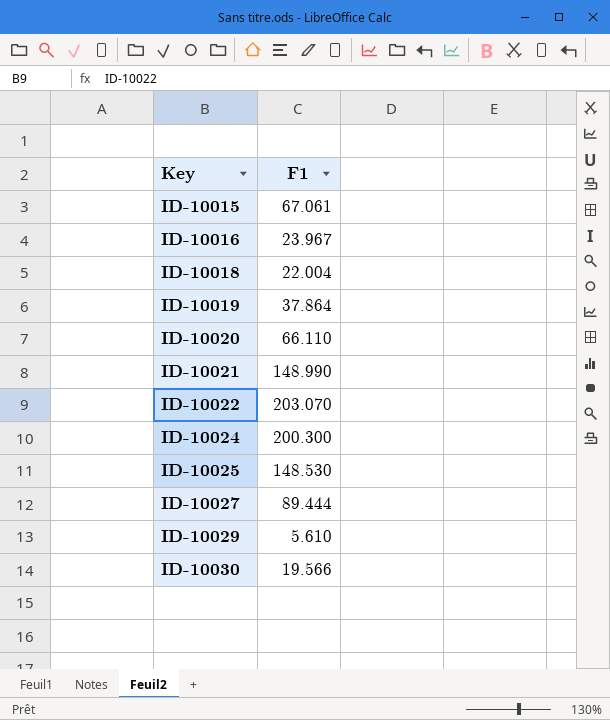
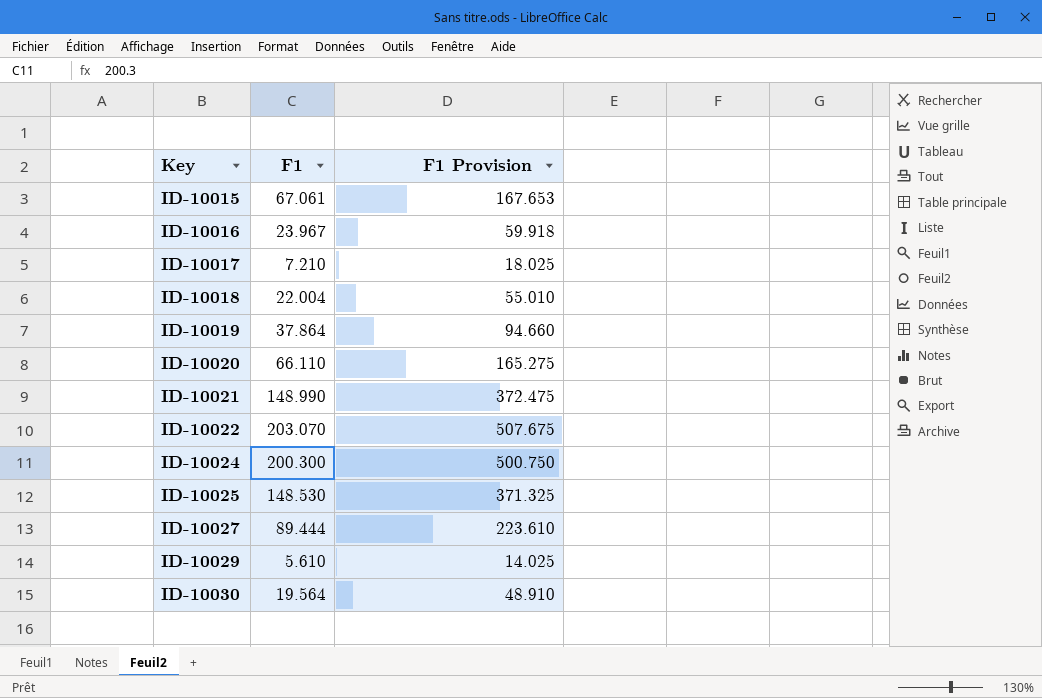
column F1 Provision | formula: none -> [F1] * 2.5
row ID-10017: none -> 7.210 | 18.025
ID-10030 | F1: 19.566 -> 19.564

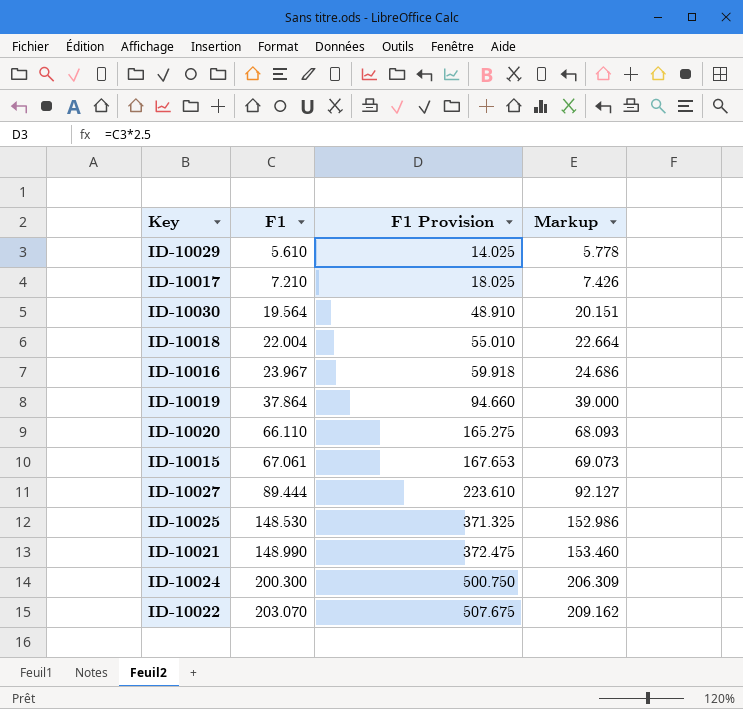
row order: Key ascending -> F1 ascending
column Markup | formula: none -> [F1] * 1.03

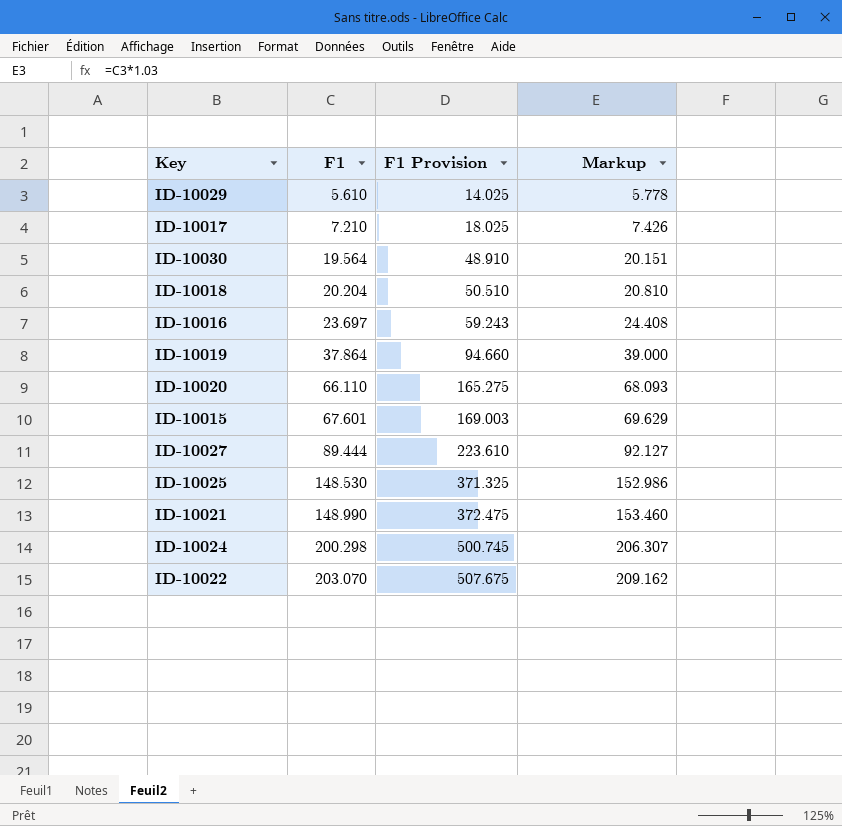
ID-10018 | F1: 22.004 -> 20.204
ID-10018 | F1 Provision: 55.010 -> 50.510
ID-10018 | Markup: 22.664 -> 20.810
ID-10016 | F1: 23.967 -> 23.697
ID-10016 | F1 Provision: 59.918 -> 59.243
ID-10016 | Markup: 24.686 -> 24.408
ID-10015 | F1: 67.061 -> 67.601
ID-10015 | F1 Provision: 167.653 -> 169.003
ID-10015 | Markup: 69.073 -> 69.629
ID-10024 | F1: 200.300 -> 200.298
ID-10024 | F1 Provision: 500.750 -> 500.745
ID-10024 | Markup: 206.309 -> 206.307

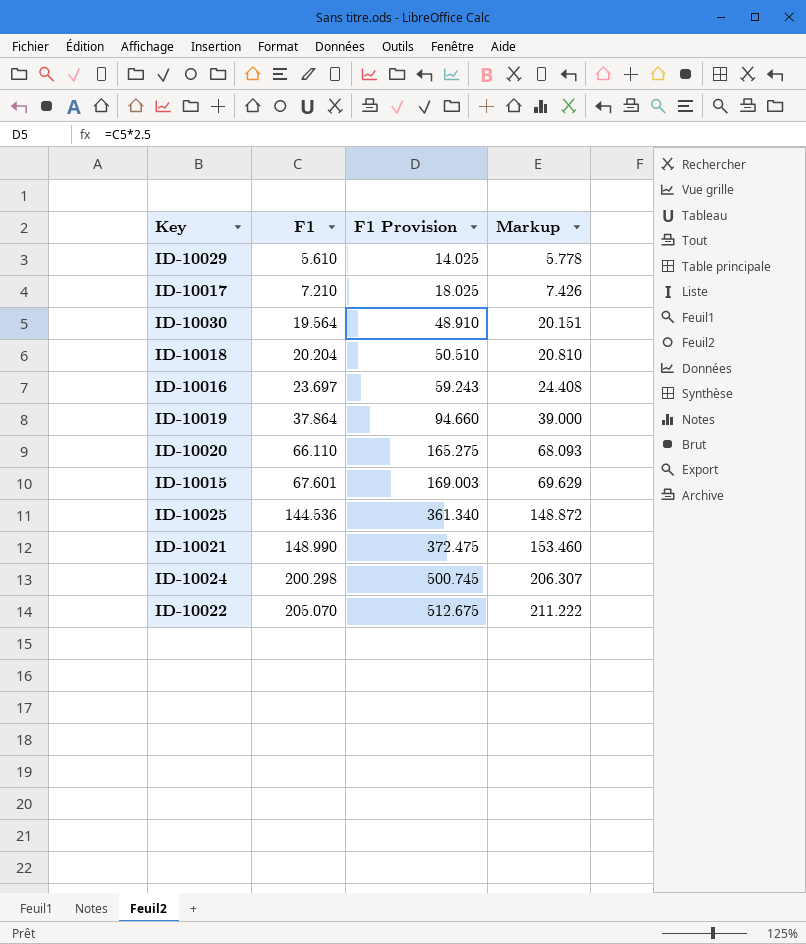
row ID-10027: 89.444 | 223.610 | 92.127 -> none
ID-10025 | F1: 148.530 -> 144.536
ID-10025 | F1 Provision: 371.325 -> 361.340
ID-10025 | Markup: 152.986 -> 148.872
ID-10022 | F1: 203.070 -> 205.070
ID-10022 | F1 Provision: 507.675 -> 512.675
ID-10022 | Markup: 209.162 -> 211.222

